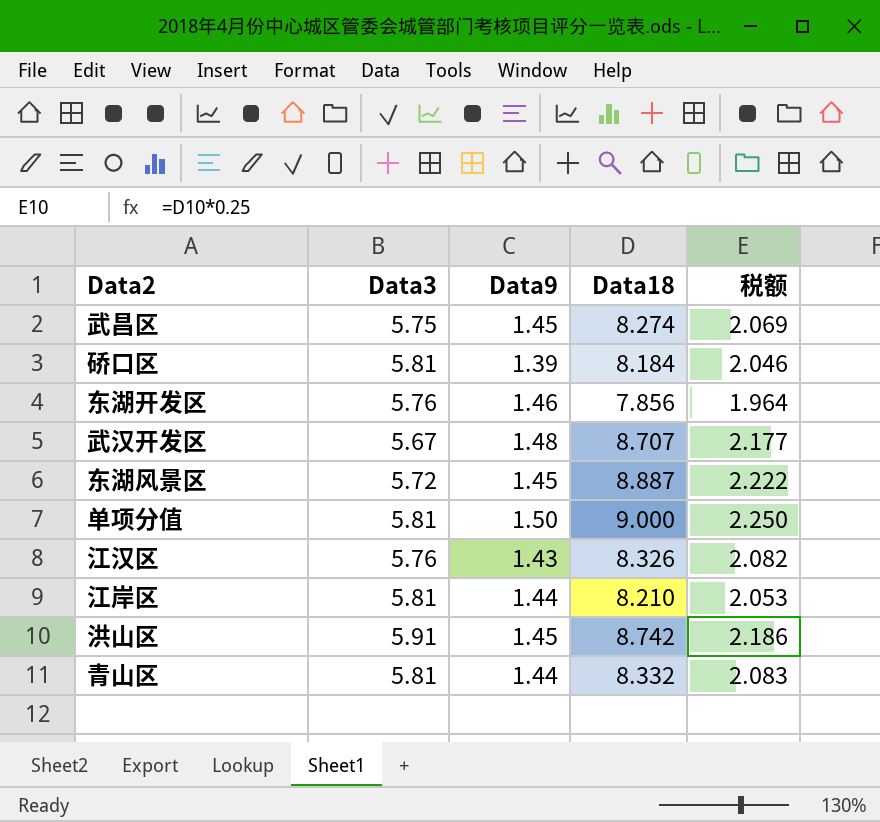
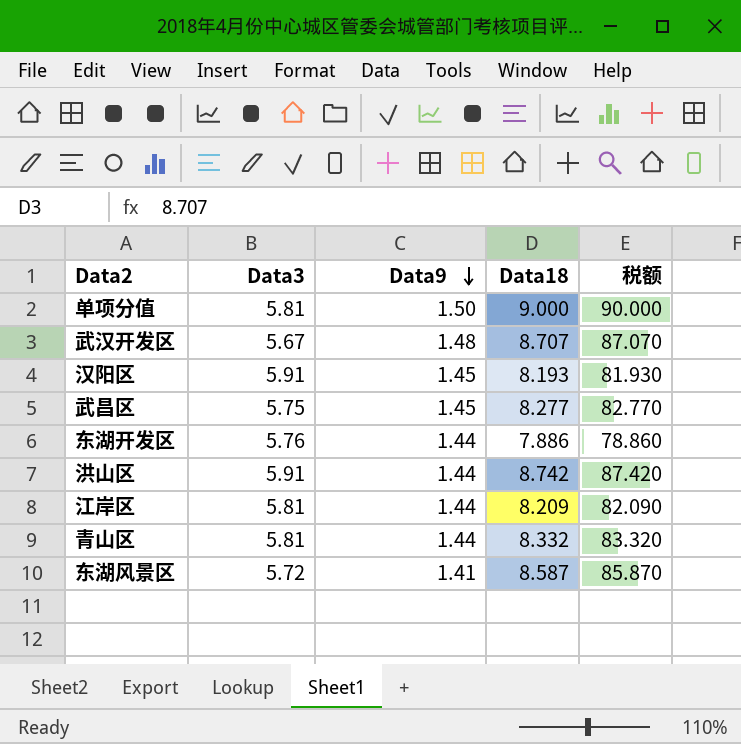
row order: none -> Data9 descending
column 税额 | formula: [Data18] * 0.25 -> [Data18] * 10
row 硚口区: 5.81 | 1.39 | 8.184 | 2.046 -> none
row 江汉区: 5.76 | 1.43 | 8.326 | 2.082 -> none
row 汉阳区: none -> 5.91 | 1.45 | 8.193 | 81.930
武昌区 | Data18: 8.274 -> 8.277
东湖开发区 | Data9: 1.46 -> 1.44
东湖开发区 | Data18: 7.856 -> 7.886
洪山区 | Data9: 1.45 -> 1.44
江岸区 | Data18: 8.210 -> 8.209
东湖风景区 | Data9: 1.45 -> 1.41
东湖风景区 | Data18: 8.887 -> 8.587

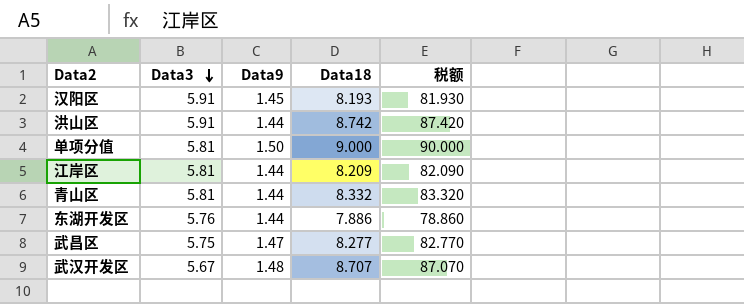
row order: Data9 descending -> Data3 descending
row 东湖风景区: 5.72 | 1.41 | 8.587 | 85.870 -> none
武昌区 | Data9: 1.45 -> 1.47

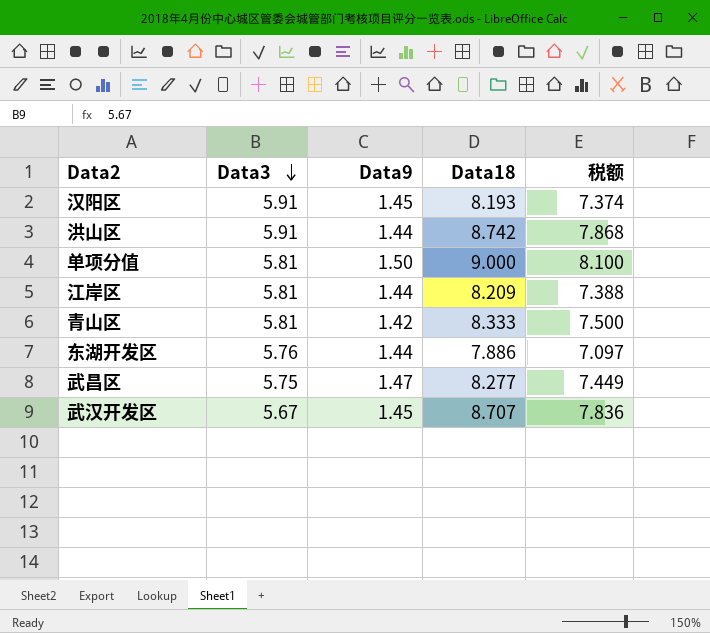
column 税额 | formula: [Data18] * 10 -> [Data18] * 0.9
青山区 | Data9: 1.44 -> 1.42
青山区 | Data18: 8.332 -> 8.333
武汉开发区 | Data9: 1.48 -> 1.45

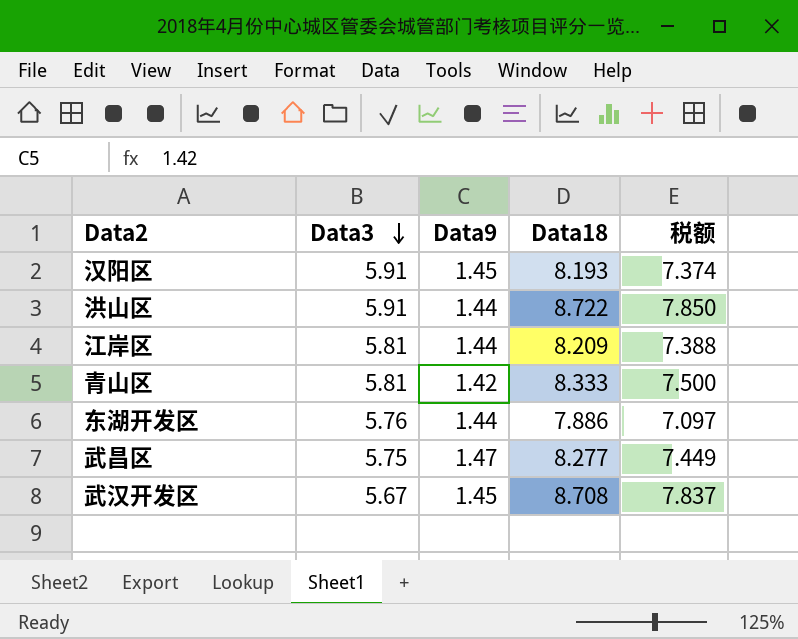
row 单项分值: 5.81 | 1.50 | 9.000 | 8.100 -> none
洪山区 | Data18: 8.742 -> 8.722
洪山区 | 税额: 7.868 -> 7.850
武汉开发区 | Data18: 8.707 -> 8.708
武汉开发区 | 税额: 7.836 -> 7.837

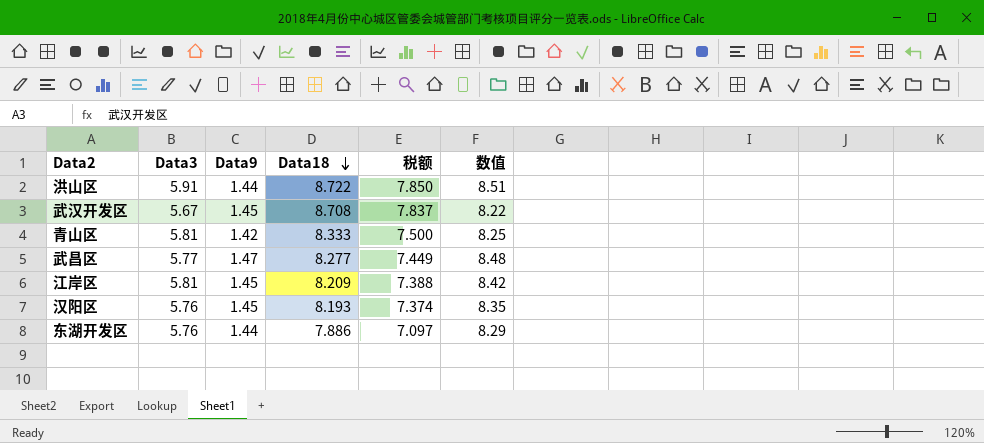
row order: Data3 descending -> Data18 descending
column 数值 | formula: none -> [Data3] * [Data9]
武昌区 | Data3: 5.75 -> 5.77
江岸区 | Data9: 1.44 -> 1.45
汉阳区 | Data3: 5.91 -> 5.76

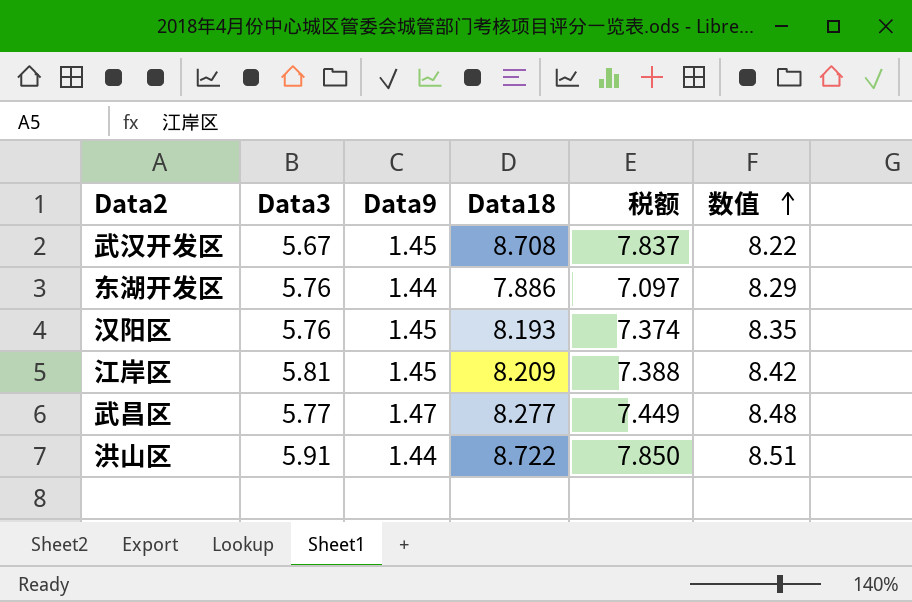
row order: Data18 descending -> 数值 ascending
row 青山区: 5.81 | 1.42 | 8.333 | 7.500 | 8.25 -> none

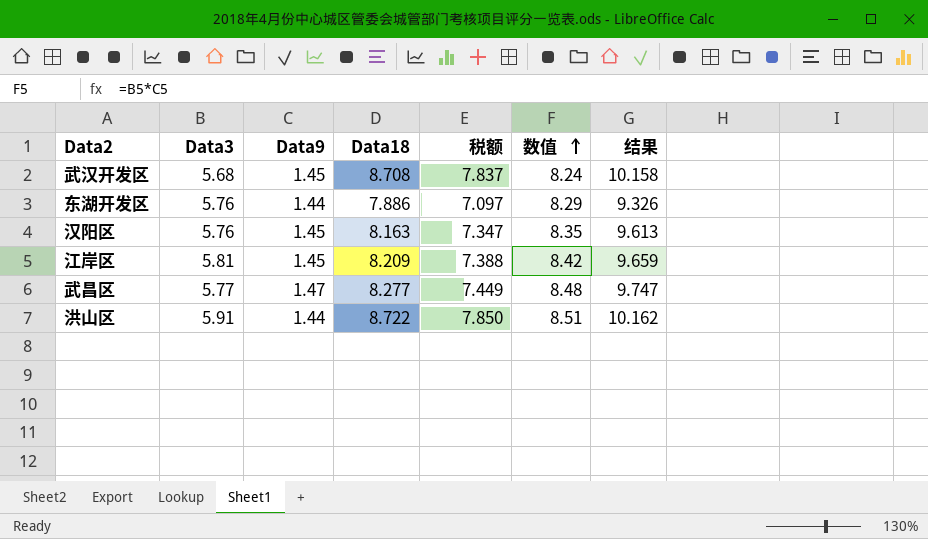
column 结果 | formula: none -> [Data9] + [Data18]
武汉开发区 | Data3: 5.67 -> 5.68
武汉开发区 | 数值: 8.22 -> 8.24
汉阳区 | Data18: 8.193 -> 8.163
汉阳区 | 税额: 7.374 -> 7.347

